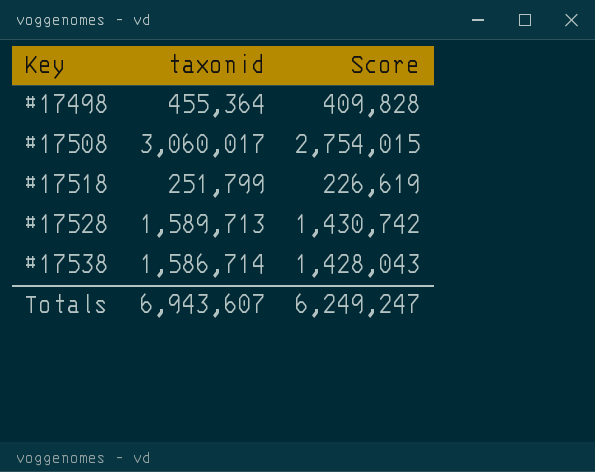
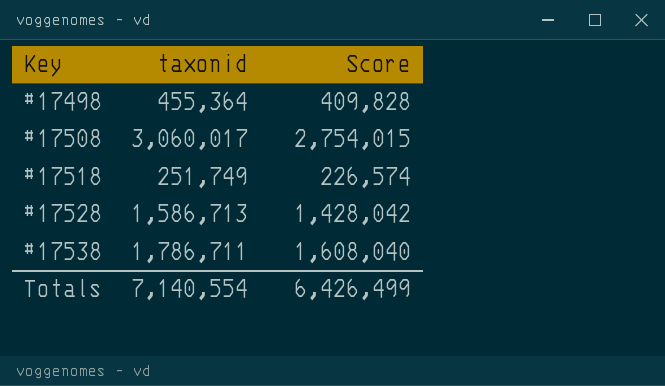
#17518 | taxonid: 251,799 -> 251,749
#17518 | Score: 226,619 -> 226,574
#17528 | taxonid: 1,589,713 -> 1,586,713
#17528 | Score: 1,430,742 -> 1,428,042
#17538 | taxonid: 1,586,714 -> 1,786,711
#17538 | Score: 1,428,043 -> 1,608,040
Totals | taxonid: 6,943,607 -> 7,140,554
Totals | Score: 6,249,247 -> 6,426,499

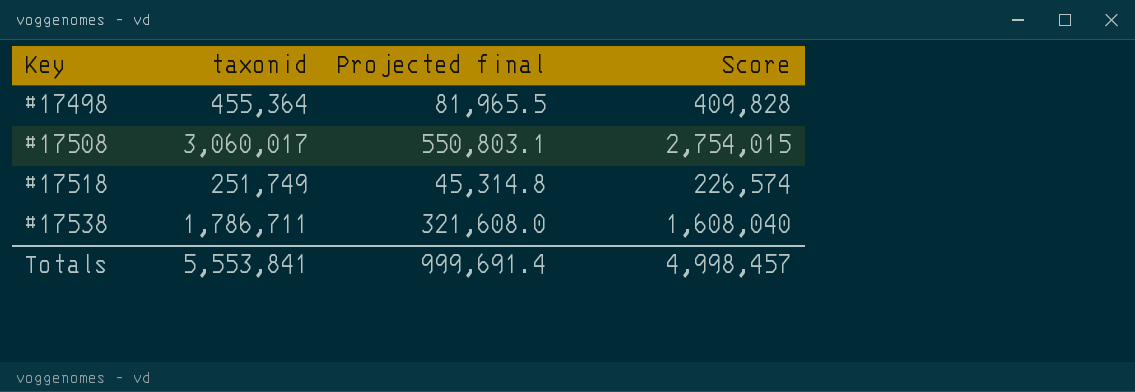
column Projected final | formula: none -> [taxonid] * 0.18
row #17528: 1,586,713 | 1,428,042 -> none
Totals | taxonid: 7,140,554 -> 5,553,841
Totals | Score: 6,426,499 -> 4,998,457

